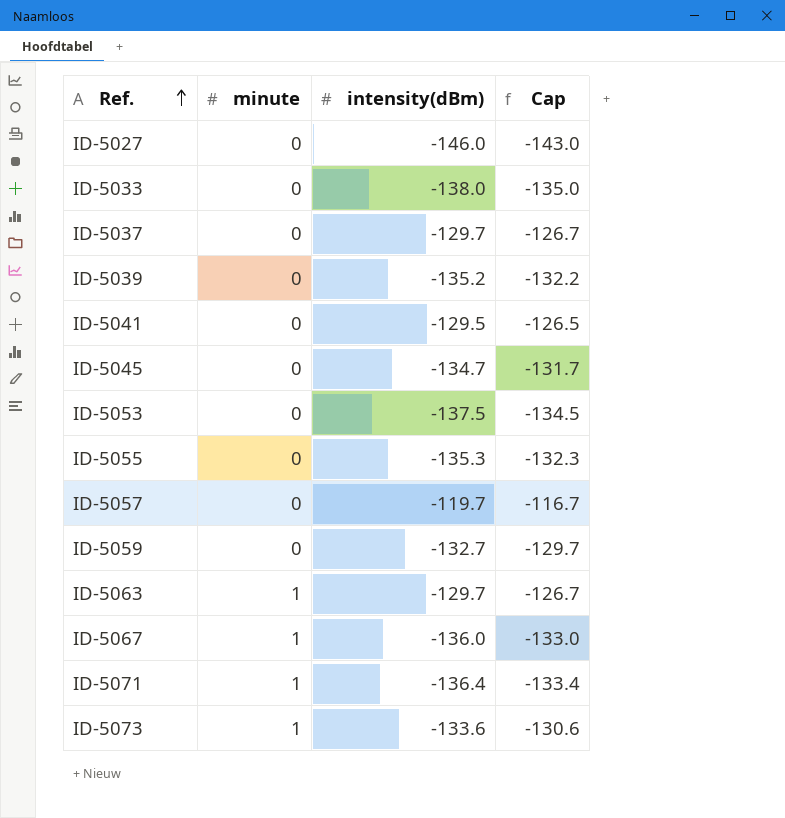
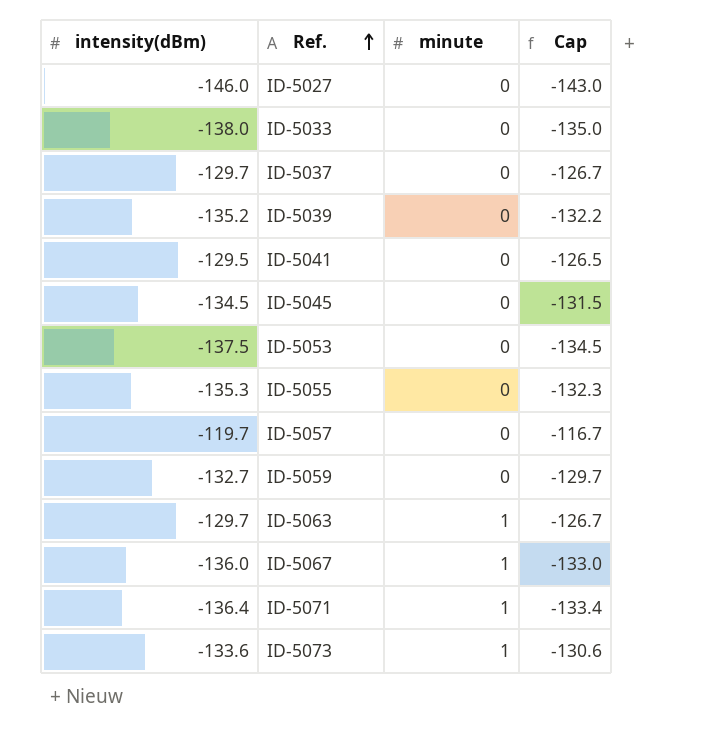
column intensity(dBm) | position: 3 -> 1
ID-5045 | intensity(dBm): -134.7 -> -134.5
ID-5045 | Cap: -131.7 -> -131.5

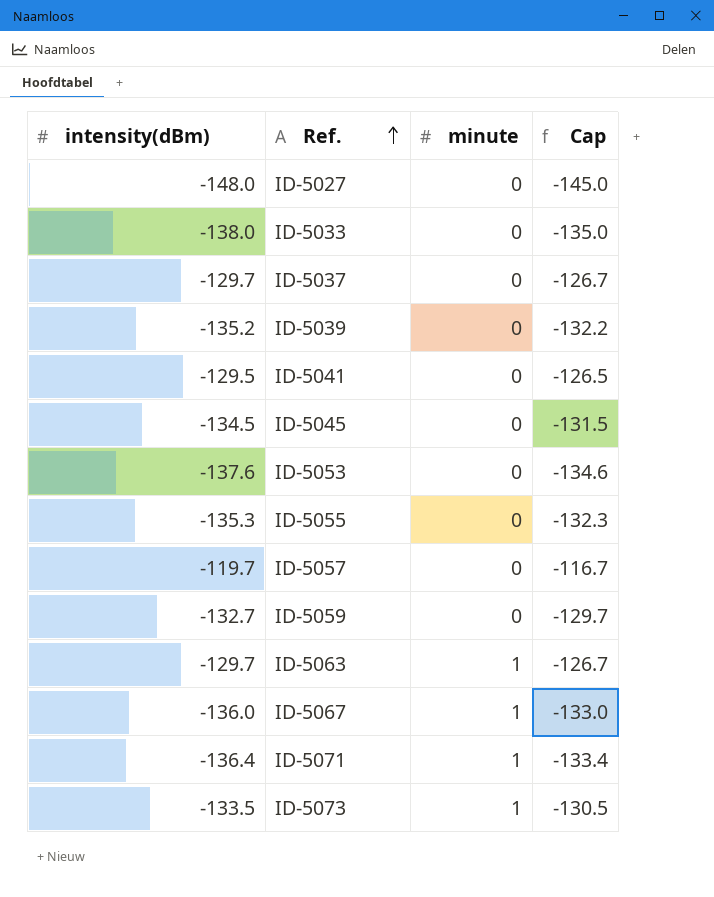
ID-5027 | intensity(dBm): -146.0 -> -148.0
ID-5027 | Cap: -143.0 -> -145.0
ID-5053 | intensity(dBm): -137.5 -> -137.6
ID-5053 | Cap: -134.5 -> -134.6
ID-5073 | intensity(dBm): -133.6 -> -133.5
ID-5073 | Cap: -130.6 -> -130.5

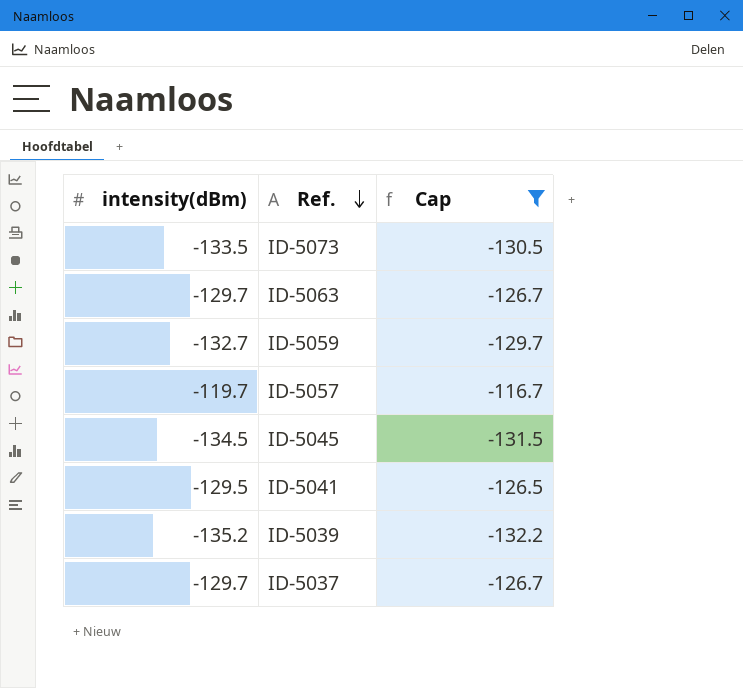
filter: none -> Cap >= -132.2
row order: Ref. ascending -> Ref. descending
column minute | position: 3 -> none

